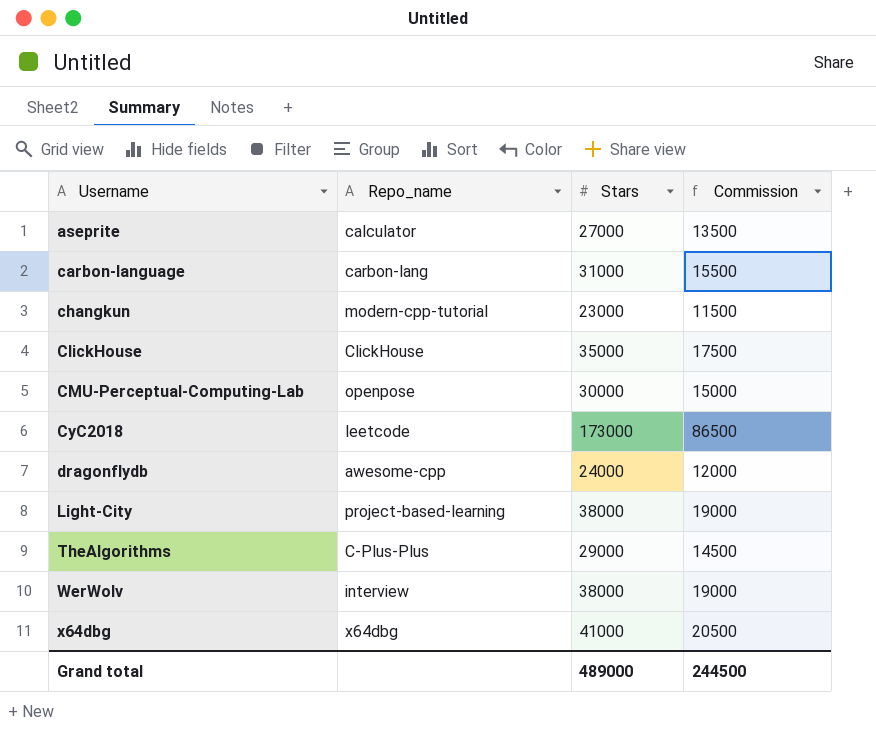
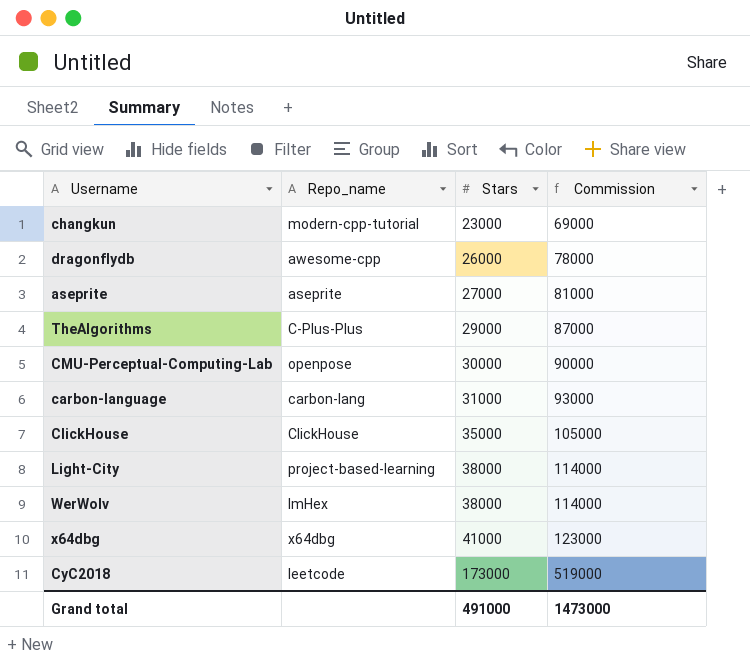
row order: Username ascending -> Stars ascending
column Commission | formula: [Stars] * 0.5 -> [Stars] * 3
dragonflydb | Stars: 24000 -> 26000
aseprite | Repo_name: calculator -> aseprite
WerWolv | Repo_name: interview -> ImHex
Grand total | Stars: 489000 -> 491000
Grand total | Commission: 244500 -> 1473000

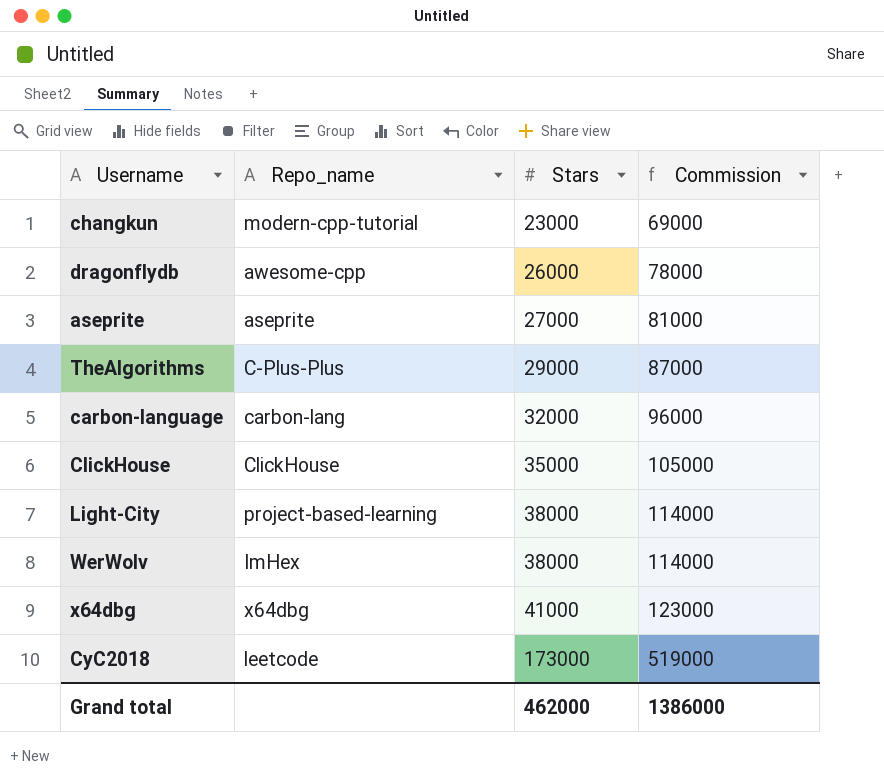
row CMU-Perceptual-Computing-Lab: openpose | 30000 | 90000 -> none
carbon-language | Stars: 31000 -> 32000
carbon-language | Commission: 93000 -> 96000
Grand total | Stars: 491000 -> 462000
Grand total | Commission: 1473000 -> 1386000

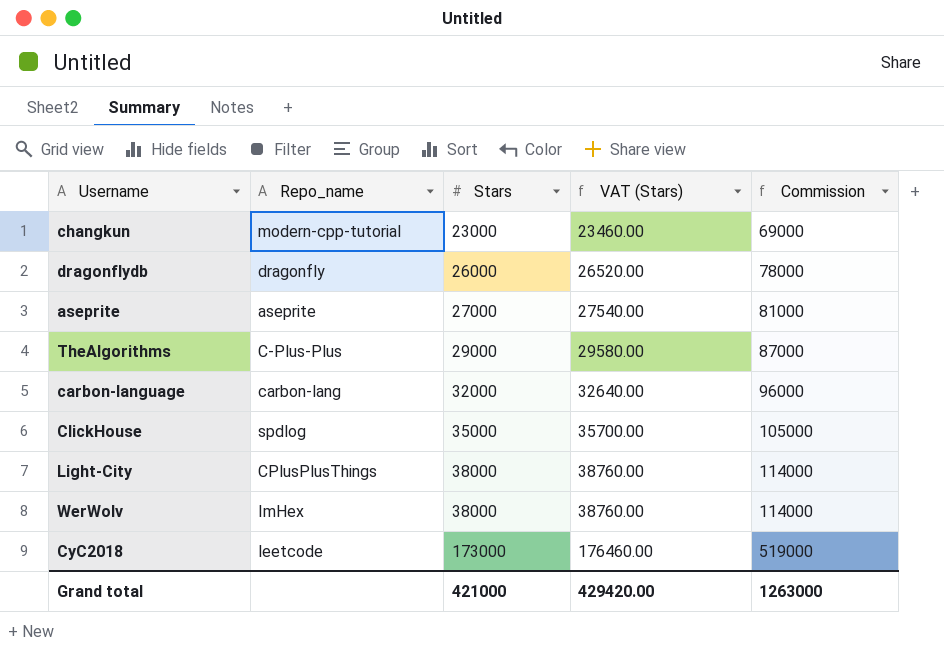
column VAT (Stars) | formula: none -> [Stars] * 1.02
row x64dbg: x64dbg | 41000 | 123000 -> none
dragonflydb | Repo_name: awesome-cpp -> dragonfly
ClickHouse | Repo_name: ClickHouse -> spdlog
Light-City | Repo_name: project-based-learning -> CPlusPlusThings
Grand total | Stars: 462000 -> 421000
Grand total | Commission: 1386000 -> 1263000

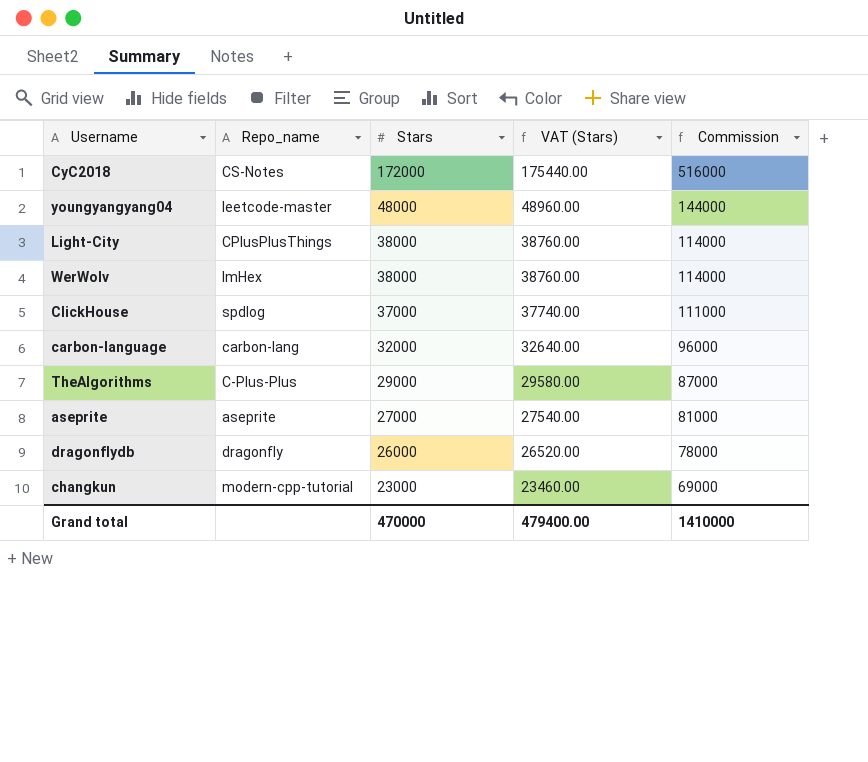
row order: Stars ascending -> Stars descending
CyC2018 | Repo_name: leetcode -> CS-Notes
CyC2018 | Stars: 173000 -> 172000
CyC2018 | VAT (Stars): 176460.00 -> 175440.00
CyC2018 | Commission: 519000 -> 516000
row youngyangyang04: none -> leetcode-master | 48000 | 48960.00 | 144000
ClickHouse | Stars: 35000 -> 37000
ClickHouse | VAT (Stars): 35700.00 -> 37740.00
ClickHouse | Commission: 105000 -> 111000
Grand total | Stars: 421000 -> 470000
Grand total | VAT (Stars): 429420.00 -> 479400.00
Grand total | Commission: 1263000 -> 1410000

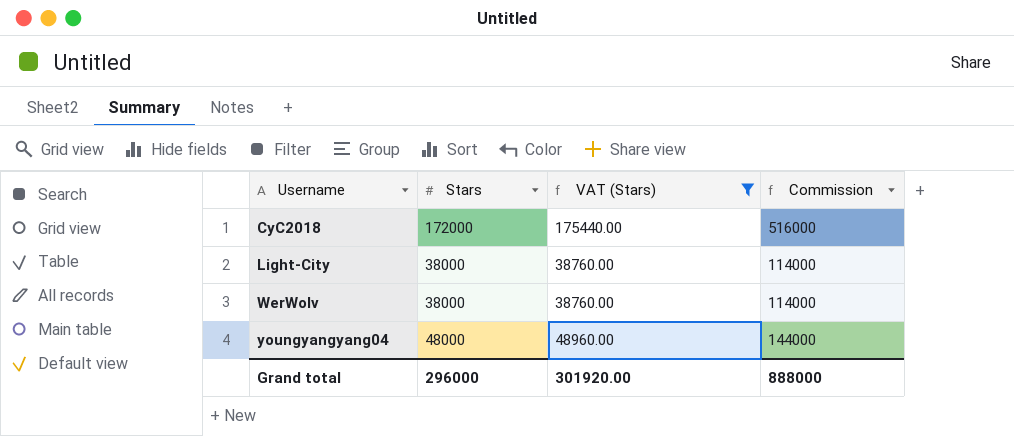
filter: none -> VAT (Stars) >= 38760.00
row order: Stars descending -> Username ascending
column Repo_name | position: 2 -> none
Grand total | Stars: 470000 -> 296000
Grand total | VAT (Stars): 479400.00 -> 301920.00
Grand total | Commission: 1410000 -> 888000

